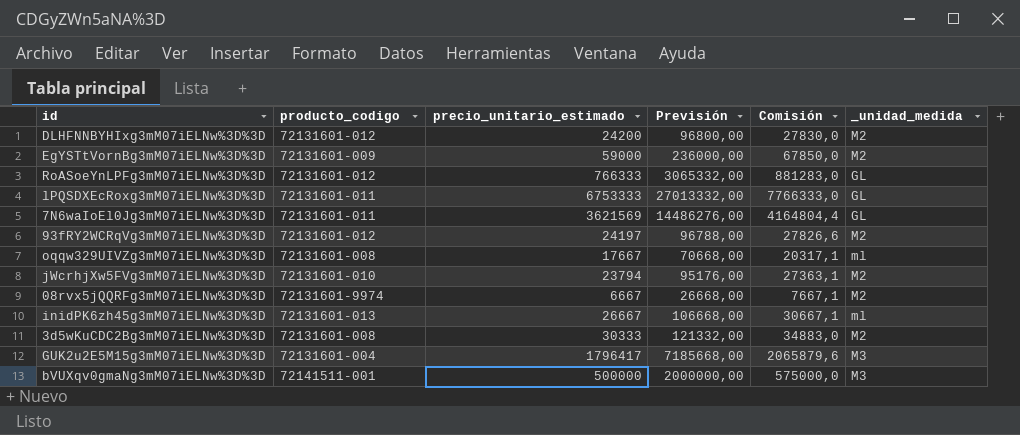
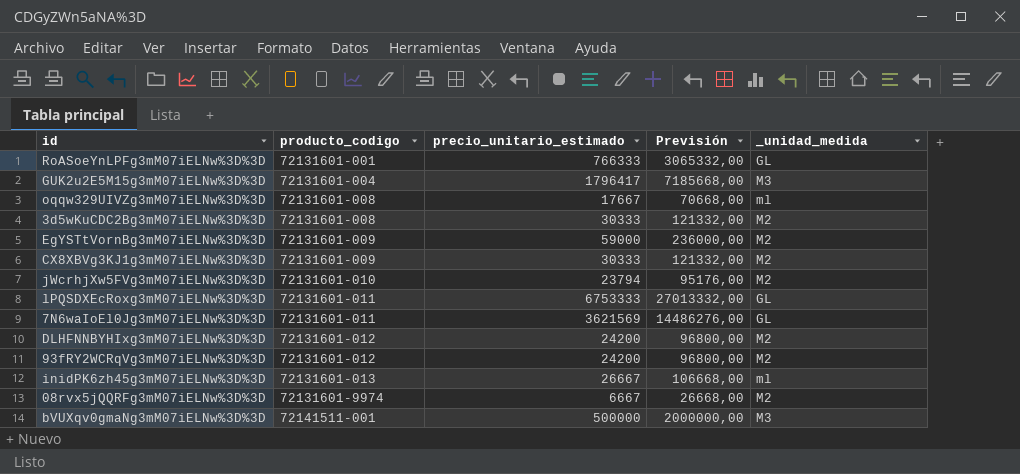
row order: none -> producto_codigo ascending
column Comisión | formula: [precio_unitario_estimado] * 1,15 -> none
RoASoeYnLPFg3mM07iELNw%3D%3D | producto_codigo: 72131601-012 -> 72131601-001
row CX8XBVg3KJ1g3mM07iELNw%3D%3D: none -> 72131601-009 | 30333 | 121332,00 | M2
93fRY2WCRqVg3mM07iELNw%3D%3D | precio_unitario_estimado: 24197 -> 24200
93fRY2WCRqVg3mM07iELNw%3D%3D | Previsión: 96788,00 -> 96800,00

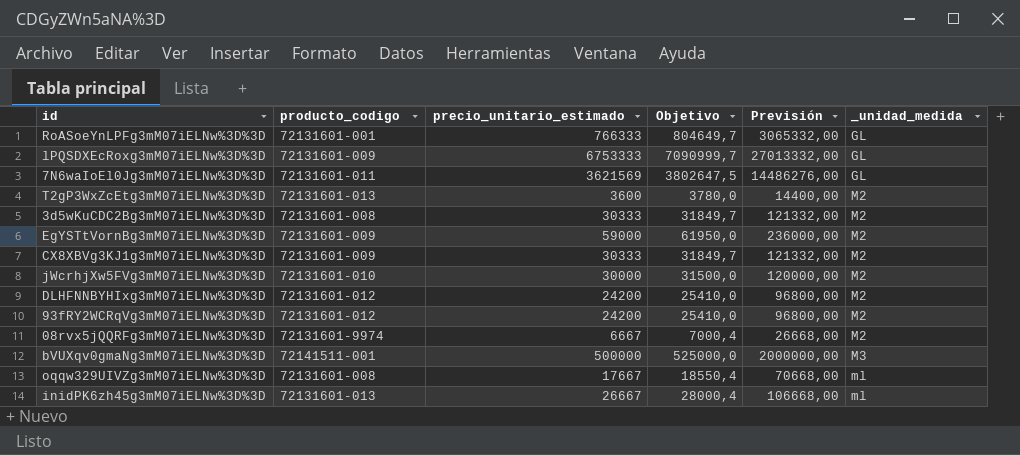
row order: producto_codigo ascending -> _unidad_medida ascending
column Objetivo | formula: none -> [precio_unitario_estimado] * 1,05
row GUK2u2E5M15g3mM07iELNw%3D%3D: 72131601-004 | 1796417 | 7185668,00 | M3 -> none
lPQSDXEcRoxg3mM07iELNw%3D%3D | producto_codigo: 72131601-011 -> 72131601-009
row T2gP3WxZcEtg3mM07iELNw%3D%3D: none -> 72131601-013 | 3600 | 3780,0 | 14400,00 | M2
jWcrhjXw5FVg3mM07iELNw%3D%3D | precio_unitario_estimado: 23794 -> 30000
jWcrhjXw5FVg3mM07iELNw%3D%3D | Previsión: 95176,00 -> 120000,00

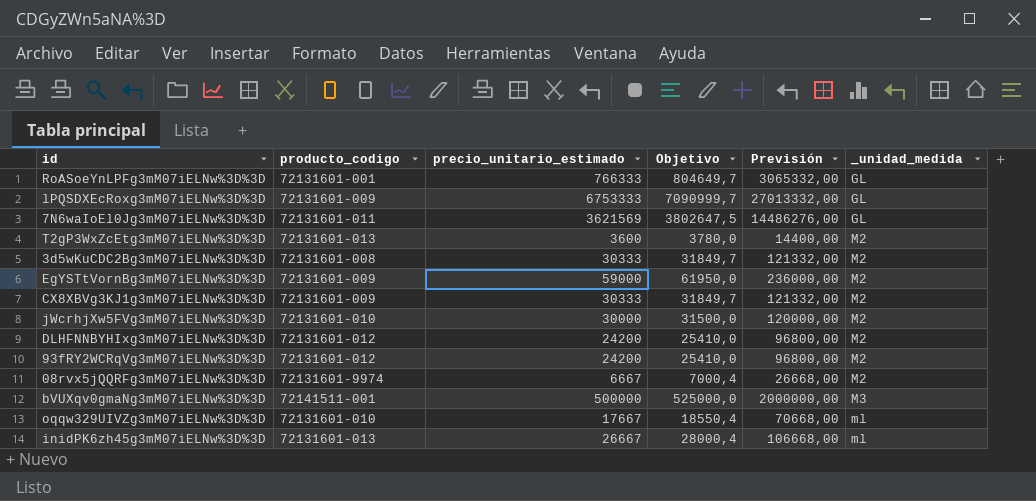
oqqw329UIVZg3mM07iELNw%3D%3D | producto_codigo: 72131601-008 -> 72131601-010

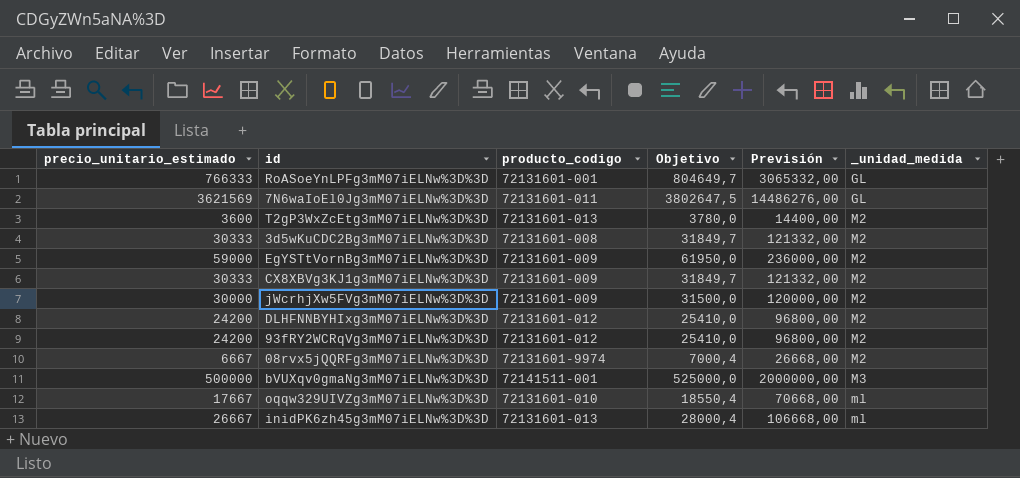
column precio_unitario_estimado | position: 3 -> 1
row lPQSDXEcRoxg3mM07iELNw%3D%3D: 72131601-009 | 6753333 | 7090999,7 | 27013332,00 | GL -> none
jWcrhjXw5FVg3mM07iELNw%3D%3D | producto_codigo: 72131601-010 -> 72131601-009

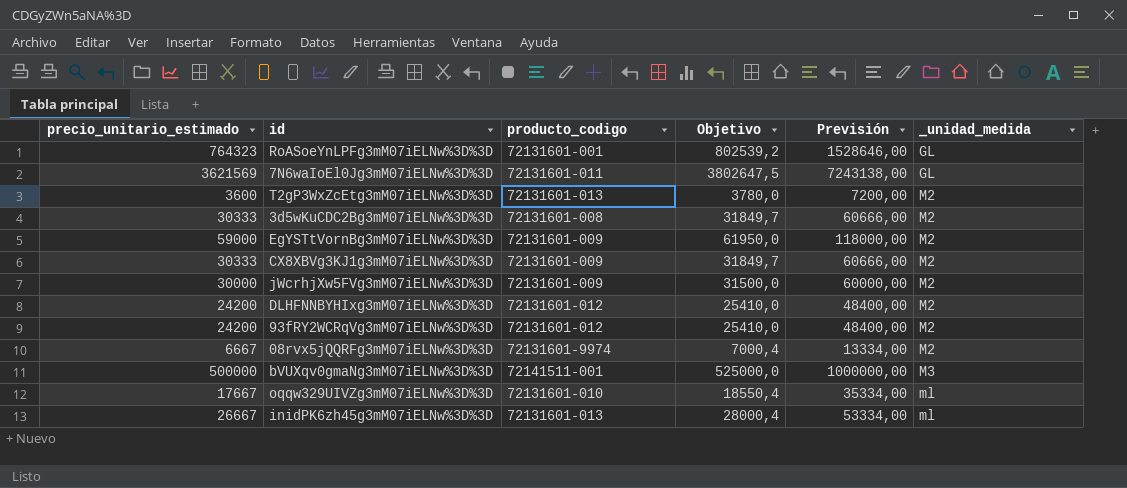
column Previsión | formula: [precio_unitario_estimado] * 4 -> [precio_unitario_estimado] * 2
RoASoeYnLPFg3mM07iELNw%3D%3D | precio_unitario_estimado: 766333 -> 764323
RoASoeYnLPFg3mM07iELNw%3D%3D | Objetivo: 804649,7 -> 802539,2

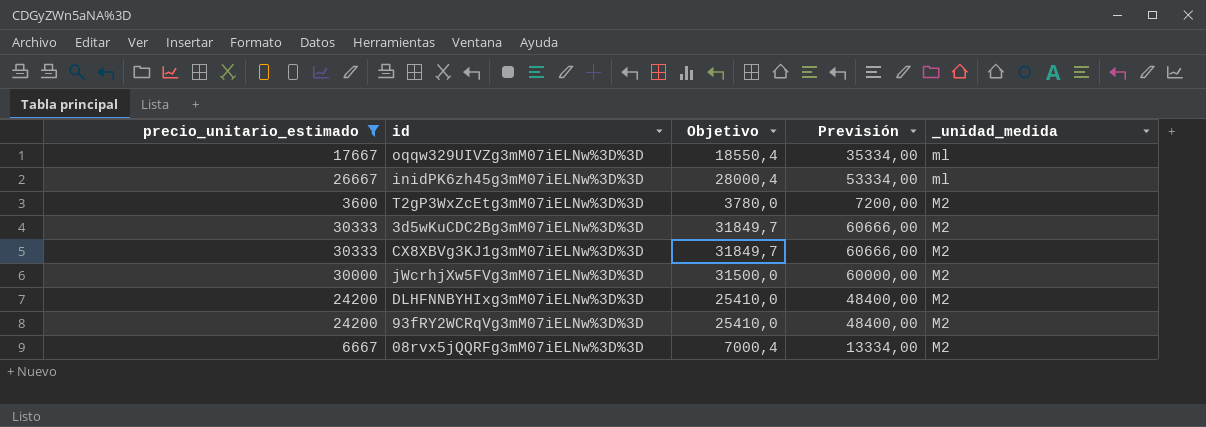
filter: none -> precio_unitario_estimado <= 30333
row order: _unidad_medida ascending -> _unidad_medida descending
column producto_codigo | position: 3 -> none

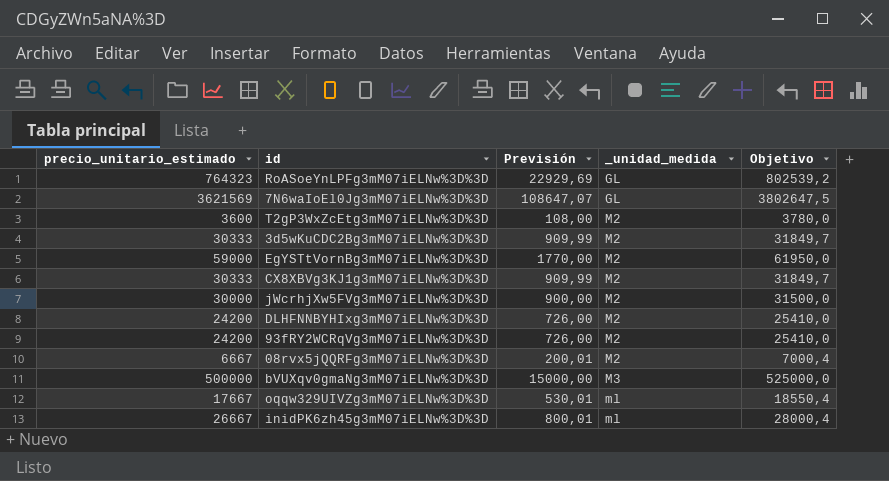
filter: precio_unitario_estimado <= 30333 -> none
row order: _unidad_medida descending -> _unidad_medida ascending
column Previsión | formula: [precio_unitario_estimado] * 2 -> [precio_unitario_estimado] * 0,03
column Objetivo | position: 3 -> 5

